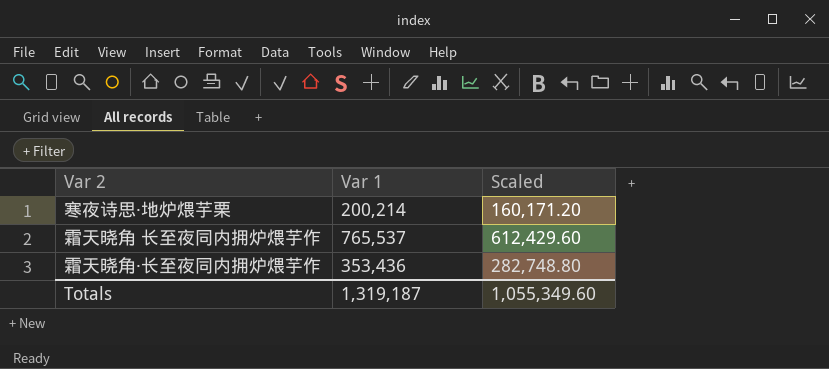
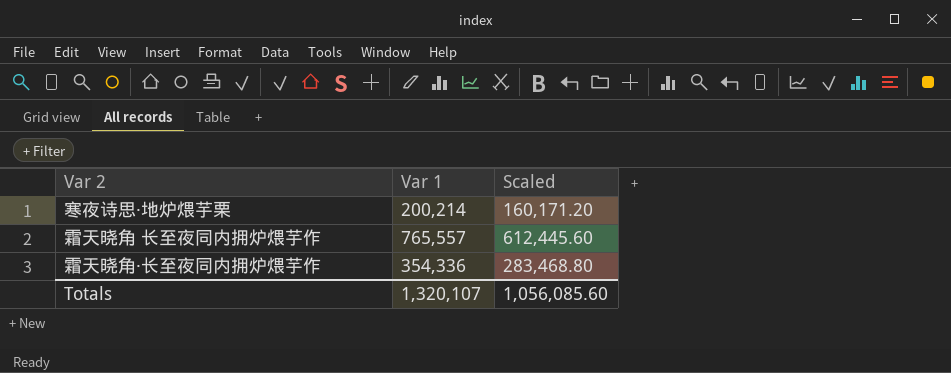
霜天晓角 长至夜同内拥炉煨芋作 | Var 1: 765,537 -> 765,557
霜天晓角 长至夜同内拥炉煨芋作 | Scaled: 612,429.60 -> 612,445.60
霜天晓角·长至夜同内拥炉煨芋作 | Var 1: 353,436 -> 354,336
霜天晓角·长至夜同内拥炉煨芋作 | Scaled: 282,748.80 -> 283,468.80
Totals | Var 1: 1,319,187 -> 1,320,107
Totals | Scaled: 1,055,349.60 -> 1,056,085.60

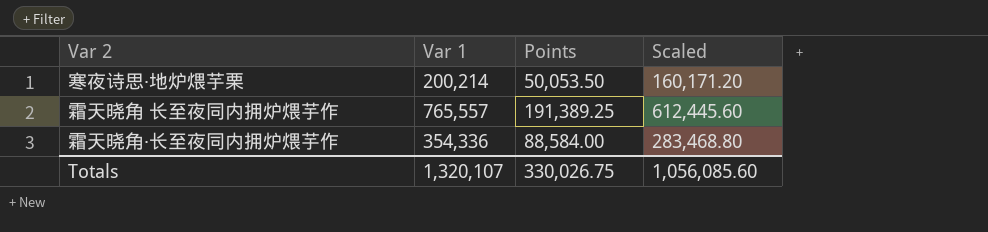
column Points | formula: none -> [Var 1] * 0.25

